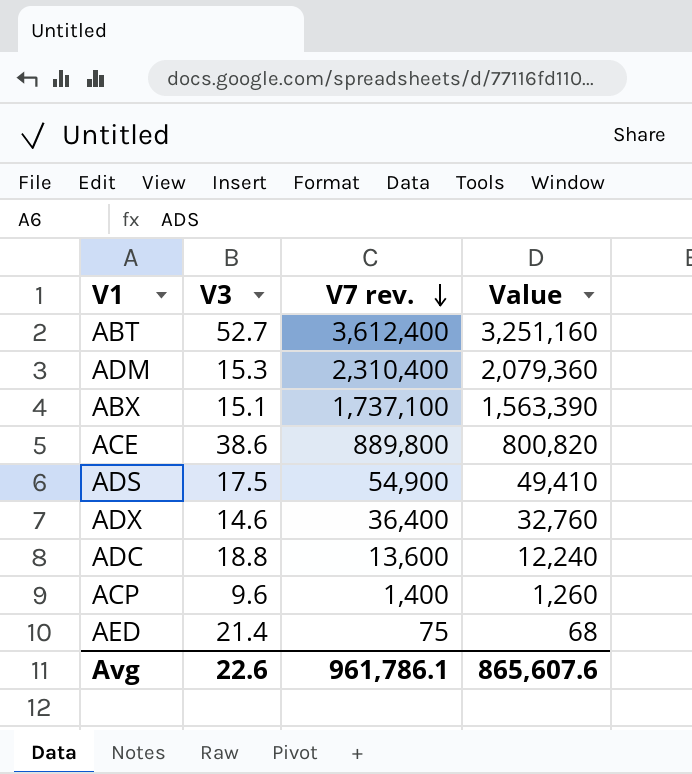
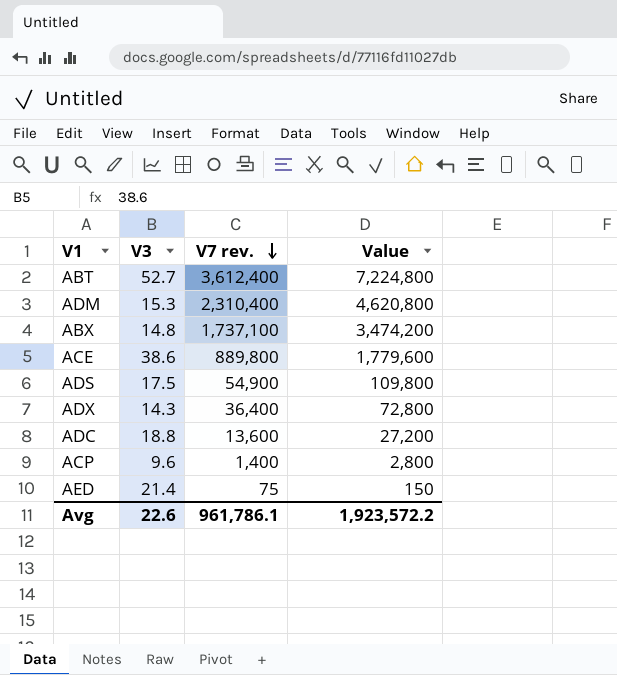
column Value | formula: [V7 rev.] * 0.9 -> [V7 rev.] * 2
ABX | V3: 15.1 -> 14.8
ADX | V3: 14.6 -> 14.3
Avg | Value: 865,607.6 -> 1,923,572.2

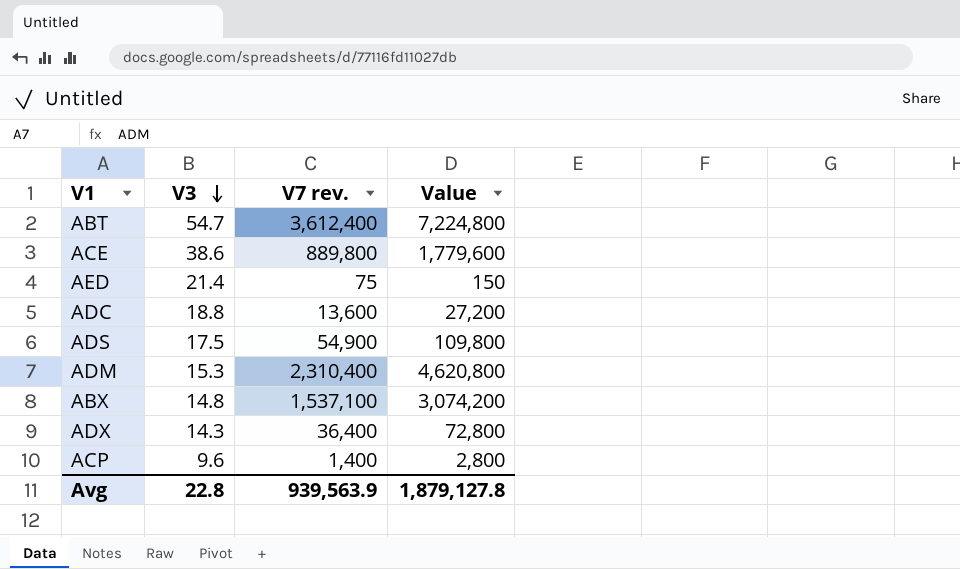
row order: V7 rev. descending -> V3 descending
ABT | V3: 52.7 -> 54.7
ABX | V7 rev.: 1,737,100 -> 1,537,100
ABX | Value: 3,474,200 -> 3,074,200
Avg | V3: 22.6 -> 22.8
Avg | V7 rev.: 961,786.1 -> 939,563.9
Avg | Value: 1,923,572.2 -> 1,879,127.8

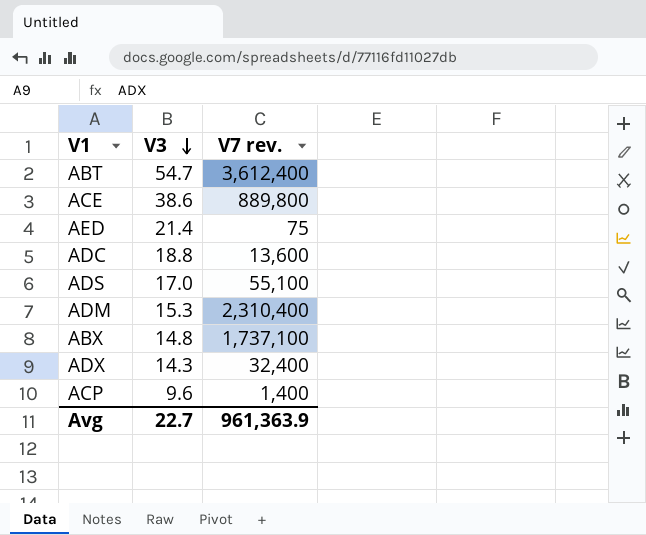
column Value | formula: [V7 rev.] * 2 -> none
ADS | V3: 17.5 -> 17.0
ADS | V7 rev.: 54,900 -> 55,100
ABX | V7 rev.: 1,537,100 -> 1,737,100
ADX | V7 rev.: 36,400 -> 32,400
Avg | V3: 22.8 -> 22.7
Avg | V7 rev.: 939,563.9 -> 961,363.9

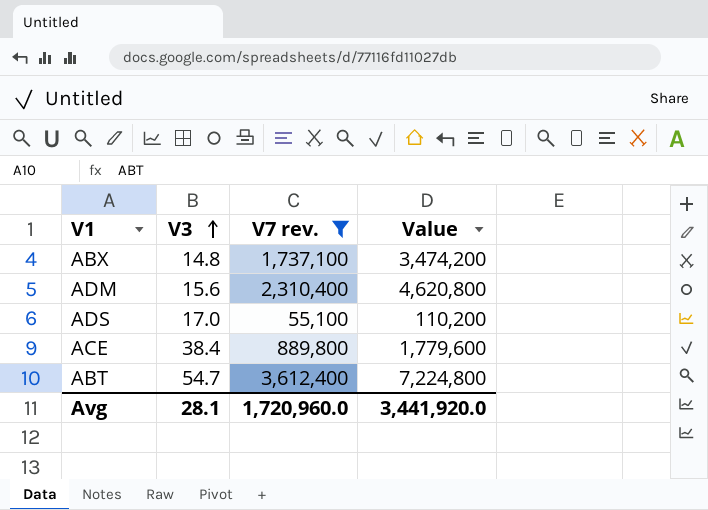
filter: none -> V7 rev. >= 55,100
row order: V3 descending -> V3 ascending
column Value | formula: none -> [V7 rev.] * 2
ADM | V3: 15.3 -> 15.6
ACE | V3: 38.6 -> 38.4
Avg | V3: 22.7 -> 28.1
Avg | V7 rev.: 961,363.9 -> 1,720,960.0

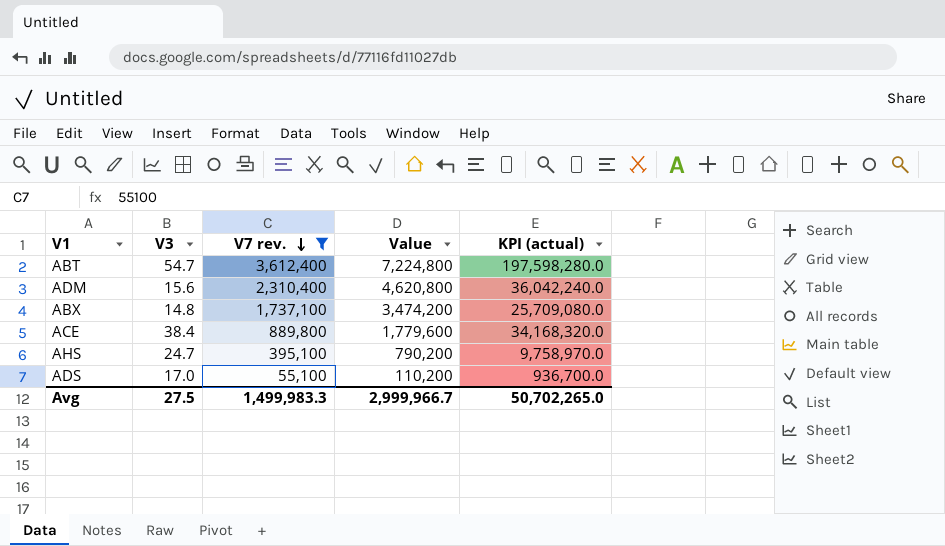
row order: V3 ascending -> V7 rev. descending
column KPI (actual) | formula: none -> [V3] * [V7 rev.]
row AHS: none -> 24.7 | 395,100 | 790,200 | 9,758,970.0
Avg | V3: 28.1 -> 27.5
Avg | V7 rev.: 1,720,960.0 -> 1,499,983.3
Avg | Value: 3,441,920.0 -> 2,999,966.7

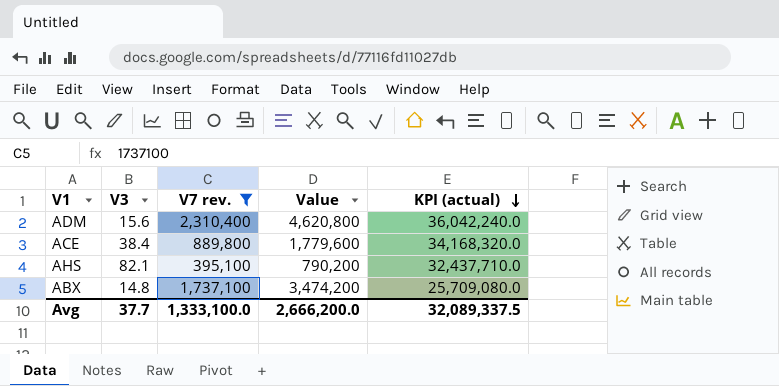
row order: V7 rev. descending -> KPI (actual) descending
row ABT: 54.7 | 3,612,400 | 7,224,800 | 197,598,280.0 -> none
row ADS: 17.0 | 55,100 | 110,200 | 936,700.0 -> none
AHS | V3: 24.7 -> 82.1
AHS | KPI (actual): 9,758,970.0 -> 32,437,710.0
Avg | V3: 27.5 -> 37.7
Avg | V7 rev.: 1,499,983.3 -> 1,333,100.0
Avg | Value: 2,999,966.7 -> 2,666,200.0
Avg | KPI (actual): 50,702,265.0 -> 32,089,337.5

